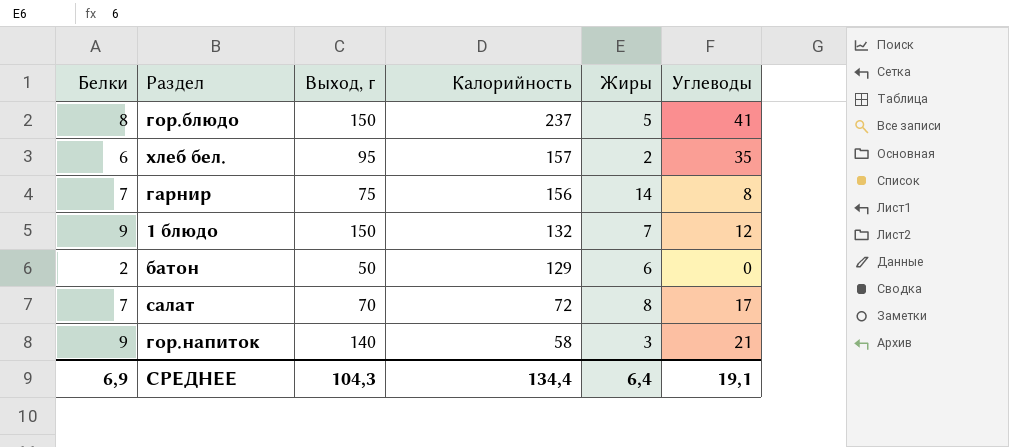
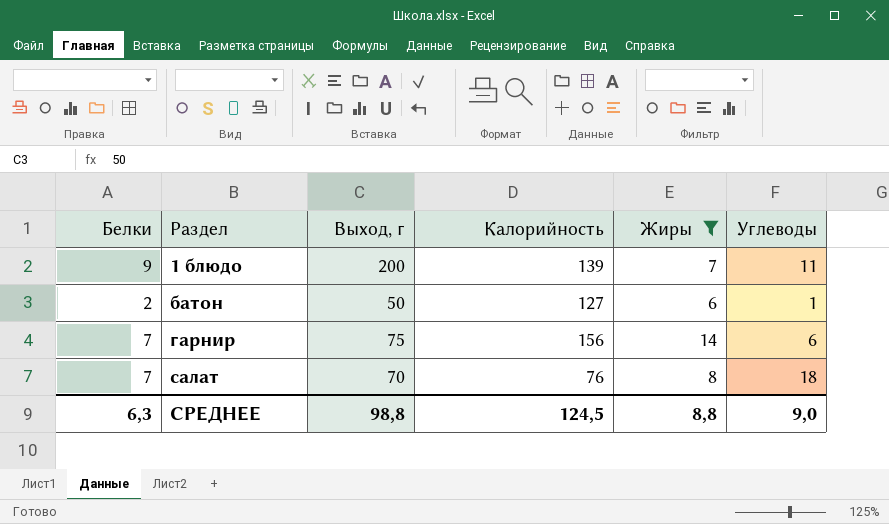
filter: none -> Жиры >= 6
row order: Калорийность descending -> Раздел ascending
1 блюдо | Выход, г: 150 -> 200
1 блюдо | Калорийность: 132 -> 139
1 блюдо | Углеводы: 12 -> 11
батон | Калорийность: 129 -> 127
батон | Углеводы: 0 -> 1
гарнир | Углеводы: 8 -> 6
салат | Калорийность: 72 -> 76
салат | Углеводы: 17 -> 18
СРЕДНЕЕ | Белки: 6,9 -> 6,3
СРЕДНЕЕ | Выход, г: 104,3 -> 98,8
СРЕДНЕЕ | Калорийность: 134,4 -> 124,5
СРЕДНЕЕ | Жиры: 6,4 -> 8,8
СРЕДНЕЕ | Углеводы: 19,1 -> 9,0

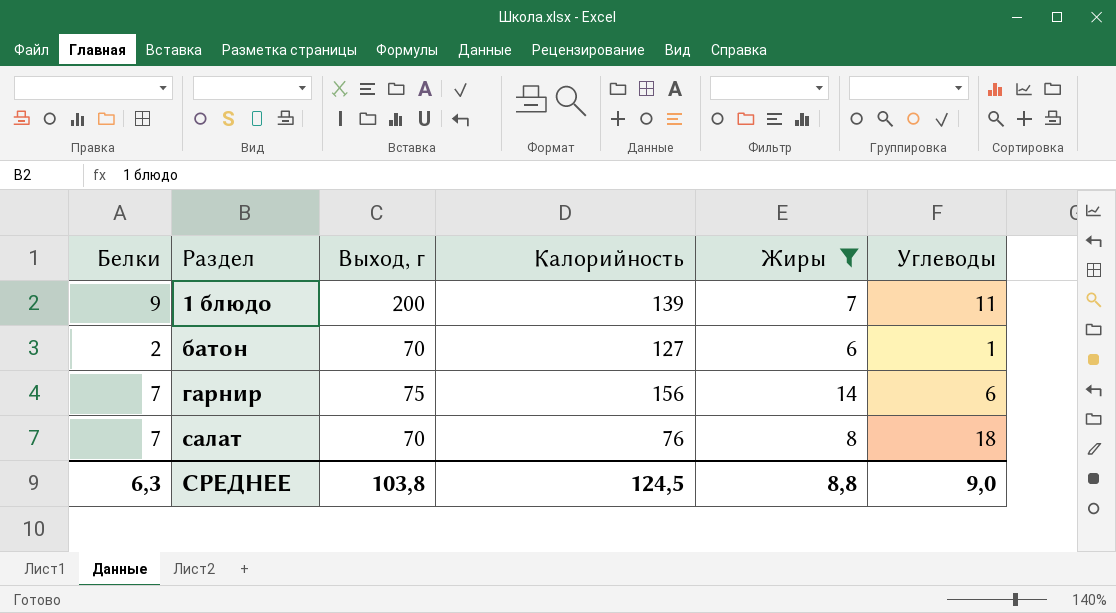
батон | Выход, г: 50 -> 70
СРЕДНЕЕ | Выход, г: 98,8 -> 103,8

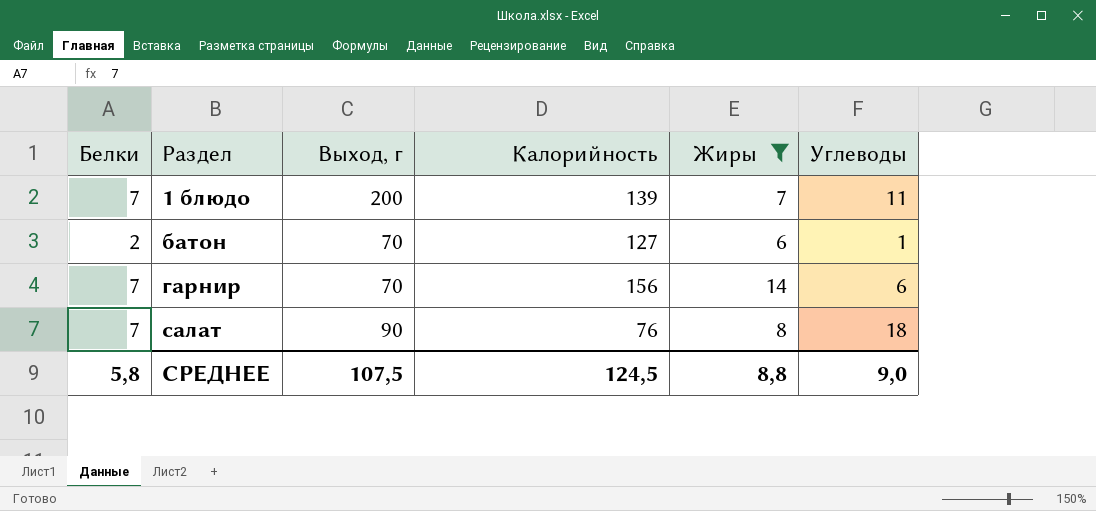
1 блюдо | Белки: 9 -> 7
гарнир | Выход, г: 75 -> 70
салат | Выход, г: 70 -> 90
СРЕДНЕЕ | Белки: 6,3 -> 5,8
СРЕДНЕЕ | Выход, г: 103,8 -> 107,5

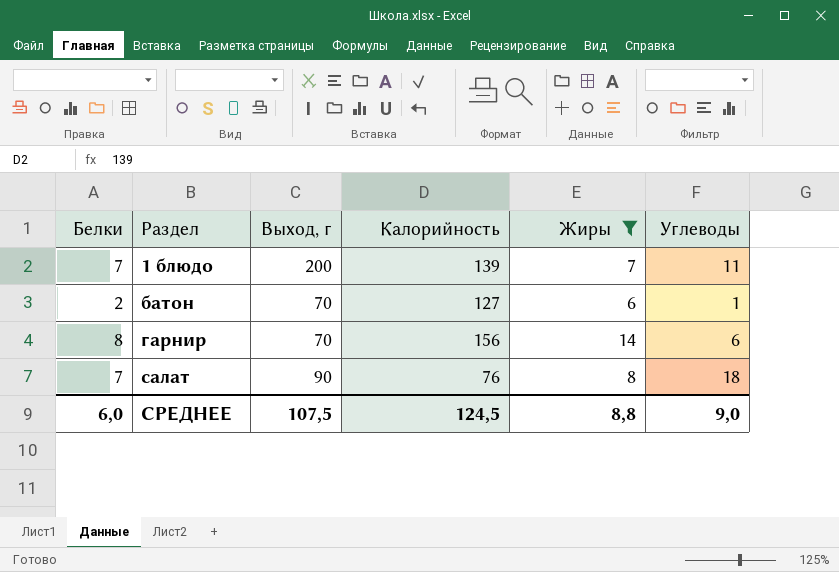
гарнир | Белки: 7 -> 8
СРЕДНЕЕ | Белки: 5,8 -> 6,0

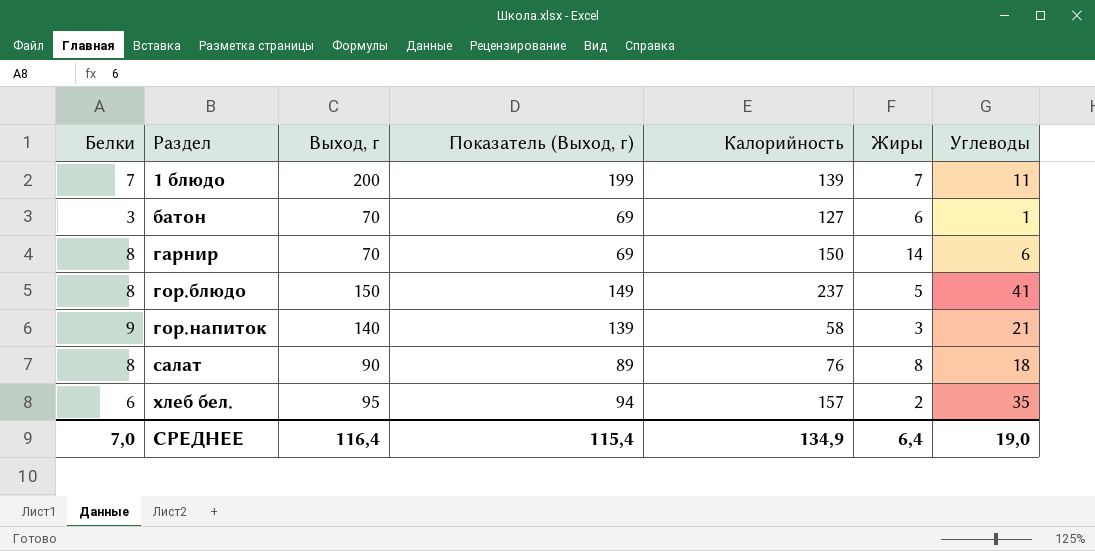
filter: Жиры >= 6 -> none
column Показатель (Выход, г) | formula: none -> [Выход, г] - 1
батон | Белки: 2 -> 3
гарнир | Калорийность: 156 -> 150
салат | Белки: 7 -> 8
СРЕДНЕЕ | Белки: 6,0 -> 7,0
СРЕДНЕЕ | Выход, г: 107,5 -> 116,4
СРЕДНЕЕ | Калорийность: 124,5 -> 134,9
СРЕДНЕЕ | Жиры: 8,8 -> 6,4
СРЕДНЕЕ | Углеводы: 9,0 -> 19,0

